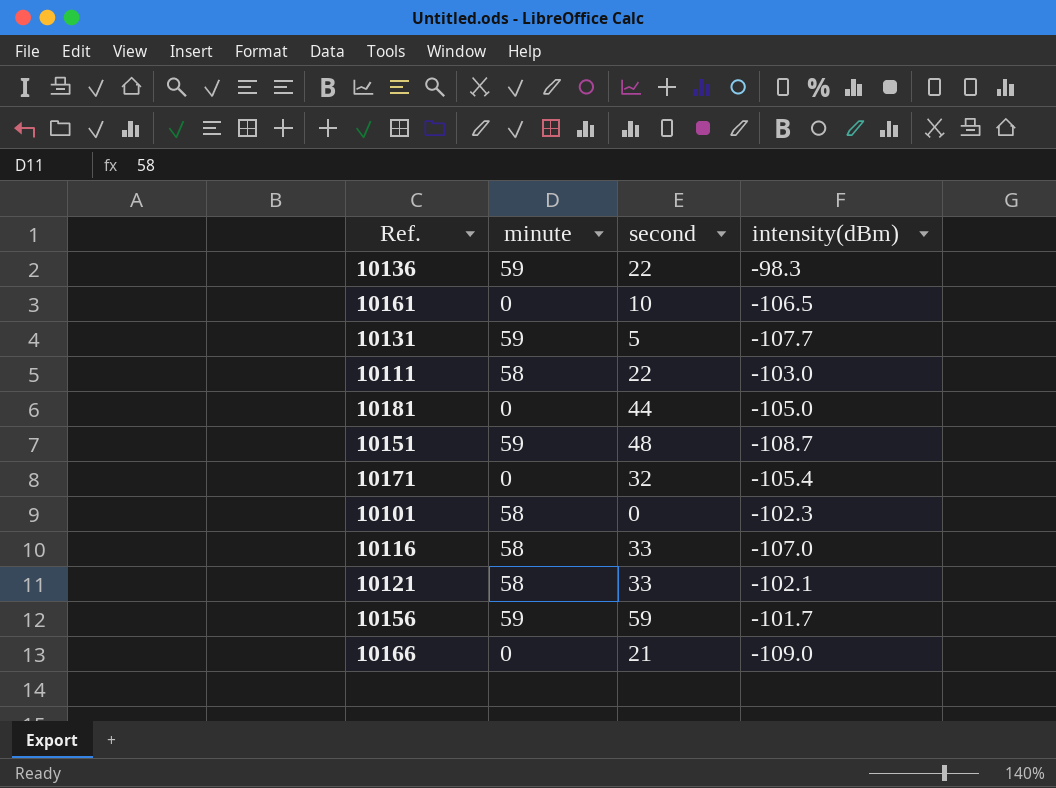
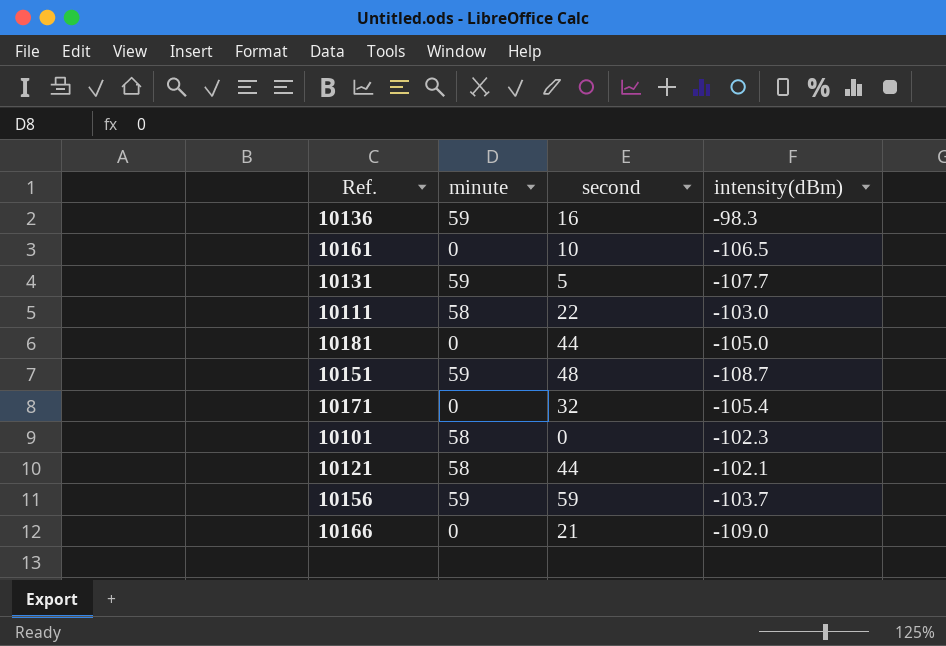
row 10116: 58 | 33 | -107.0 -> none
10136 | second: 22 -> 16
10121 | second: 33 -> 44
10156 | intensity(dBm): -101.7 -> -103.7

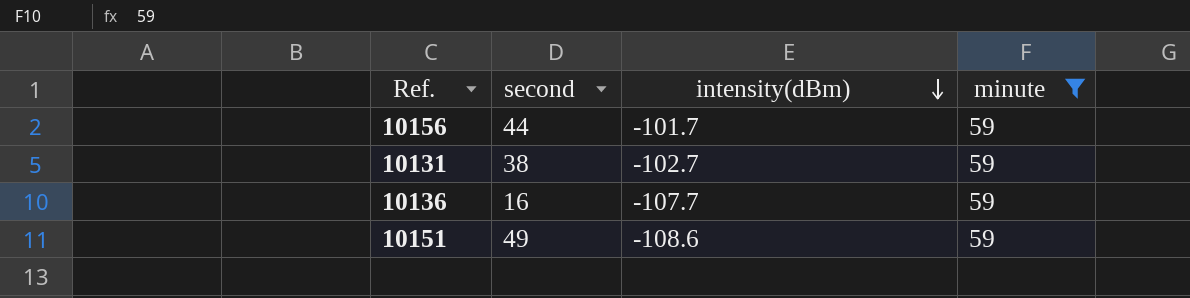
filter: none -> minute = 59
row order: none -> intensity(dBm) descending
column minute | position: 2 -> 4
10156 | second: 59 -> 44
10156 | intensity(dBm): -103.7 -> -101.7
10131 | second: 5 -> 38
10131 | intensity(dBm): -107.7 -> -102.7
10136 | intensity(dBm): -98.3 -> -107.7
10151 | second: 48 -> 49
10151 | intensity(dBm): -108.7 -> -108.6

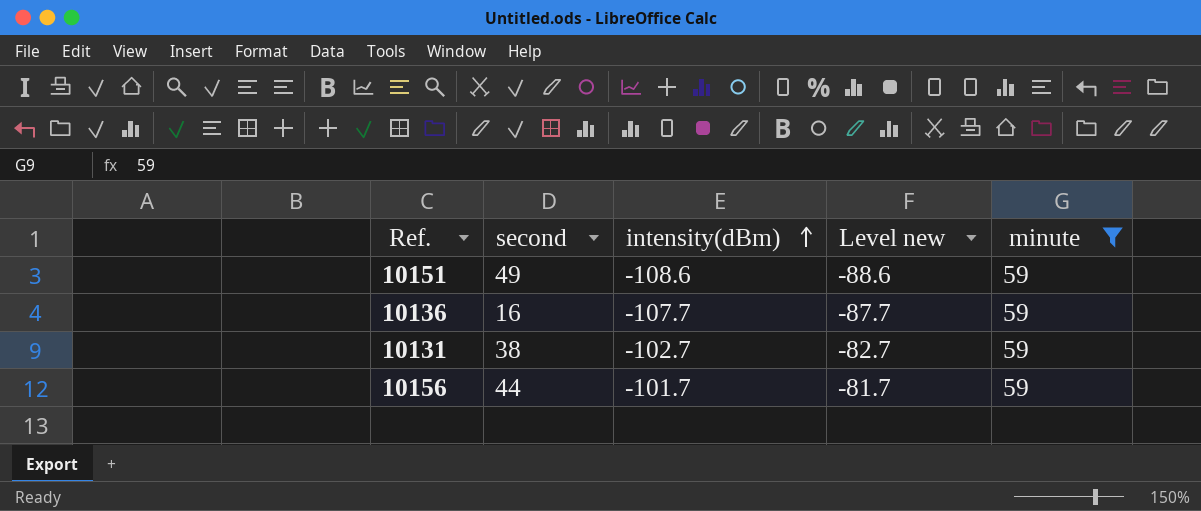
row order: intensity(dBm) descending -> intensity(dBm) ascending
column Level new | formula: none -> [intensity(dBm)] + 20

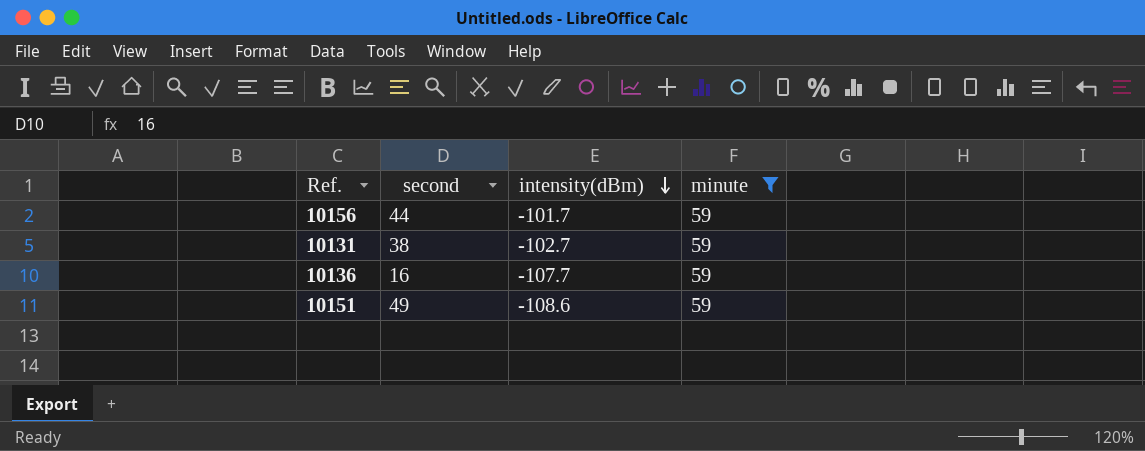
row order: intensity(dBm) ascending -> intensity(dBm) descending
column Level new | formula: [intensity(dBm)] + 20 -> none

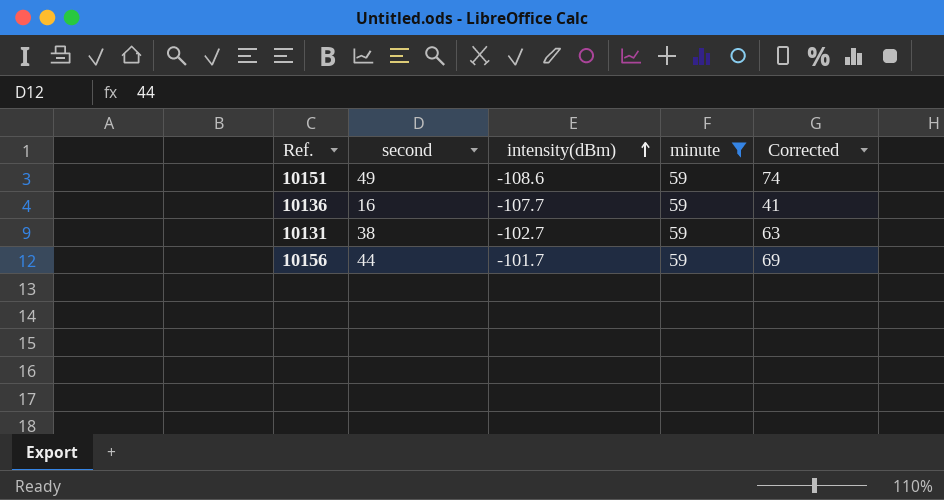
row order: intensity(dBm) descending -> intensity(dBm) ascending
column Corrected | formula: none -> [second] + 25

